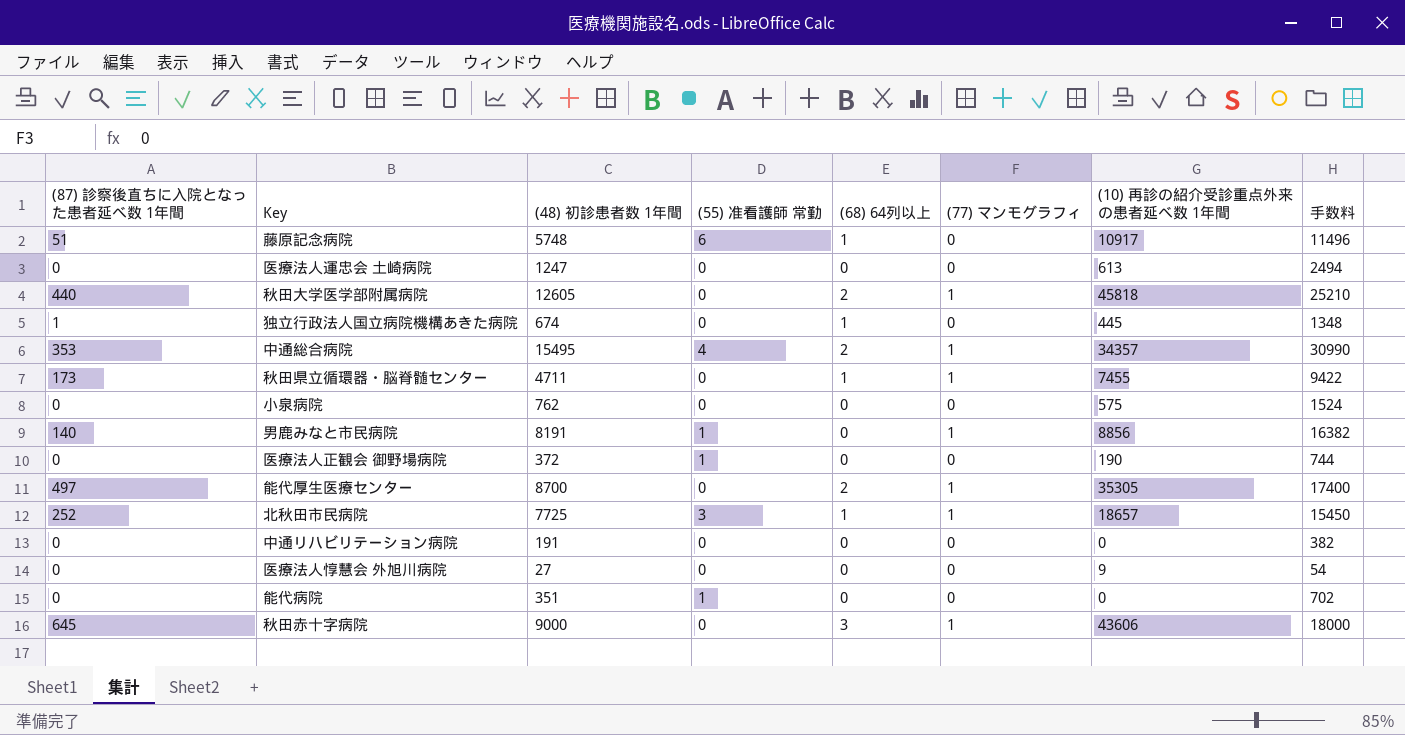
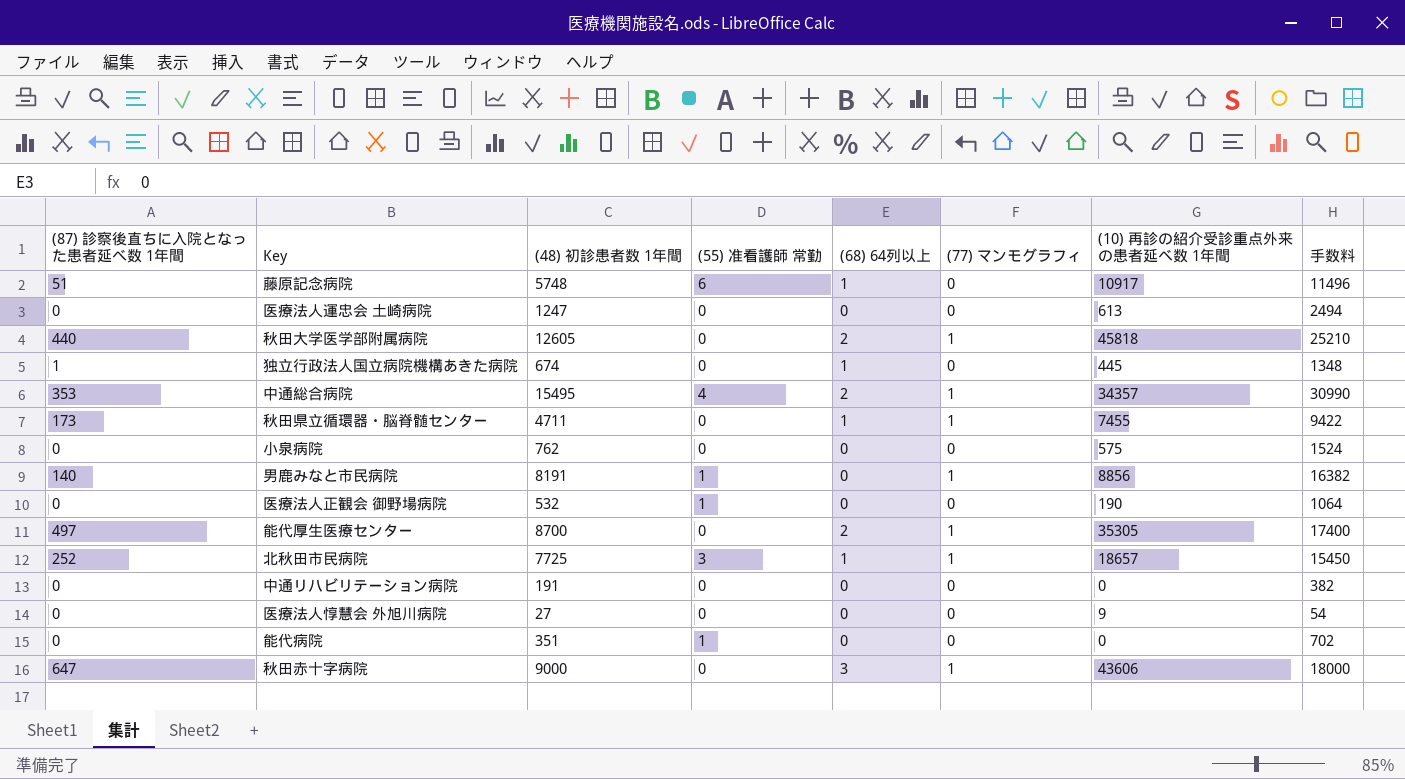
医療法人正観会 御野場病院 | (48) 初診患者数 1年間: 372 -> 532
医療法人正観会 御野場病院 | 手数料: 744 -> 1064
秋田赤十字病院 | (87) 診察後直ちに入院となった患者延べ数 1年間: 645 -> 647

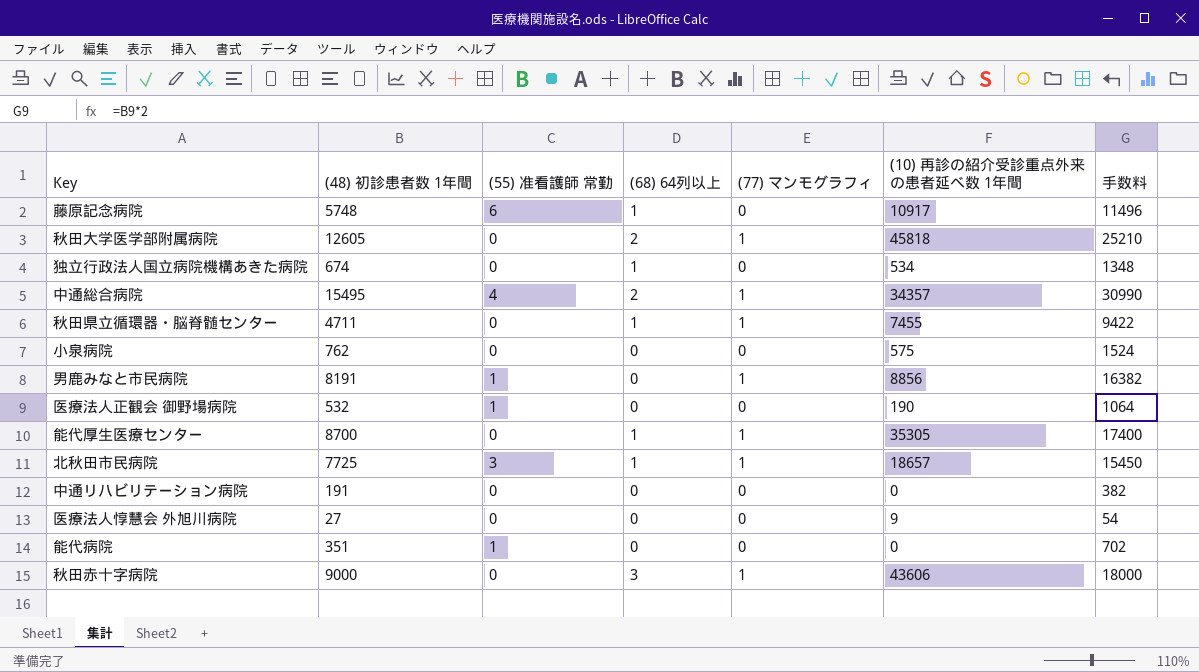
column (87) 診察後直ちに入院となった患者延べ数 1年間 | position: 1 -> none
row 医療法人運忠会 土崎病院: 0 | 1247 | 0 | 0 | 0 | 613 | 2494 -> none
独立行政法人国立病院機構あきた病院 | (10) 再診の紹介受診重点外来の患者延べ数 1年間: 445 -> 534
能代厚生医療センター | (68) 64列以上: 2 -> 1

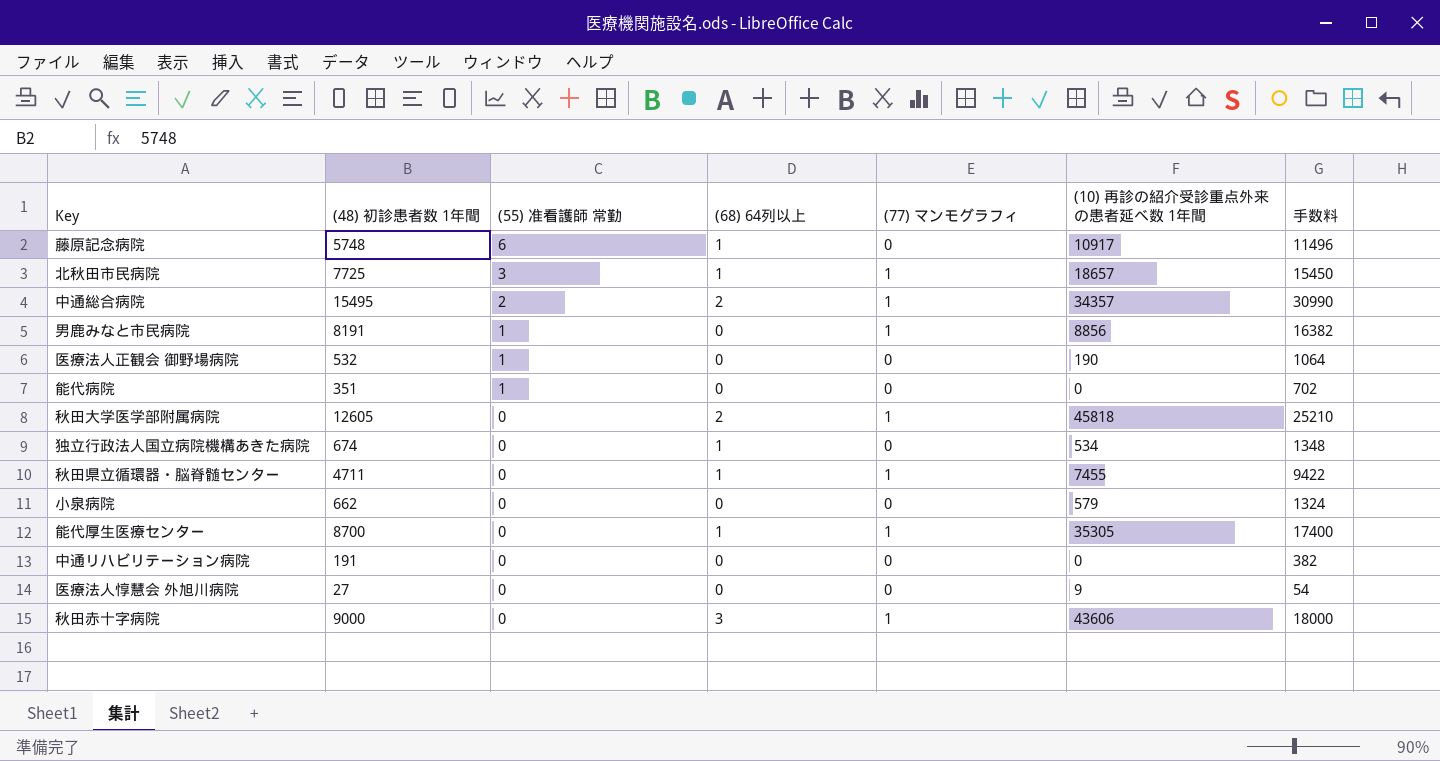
row order: none -> (55) 准看護師 常勤 descending
中通総合病院 | (55) 准看護師 常勤: 4 -> 2
小泉病院 | (48) 初診患者数 1年間: 762 -> 662
小泉病院 | (10) 再診の紹介受診重点外来の患者延べ数 1年間: 575 -> 579
小泉病院 | 手数料: 1524 -> 1324

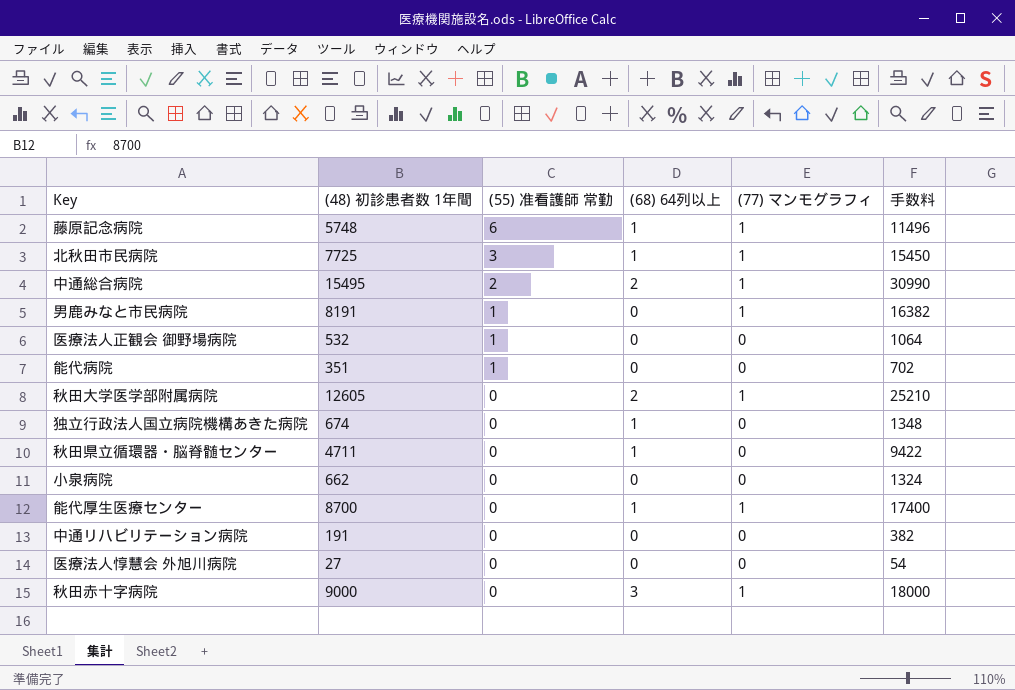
column (10) 再診の紹介受診重点外来の患者延べ数 1年間 | position: 6 -> none
藤原記念病院 | (77) マンモグラフィ: 0 -> 1
秋田県立循環器・脳脊髄センター | (77) マンモグラフィ: 1 -> 0

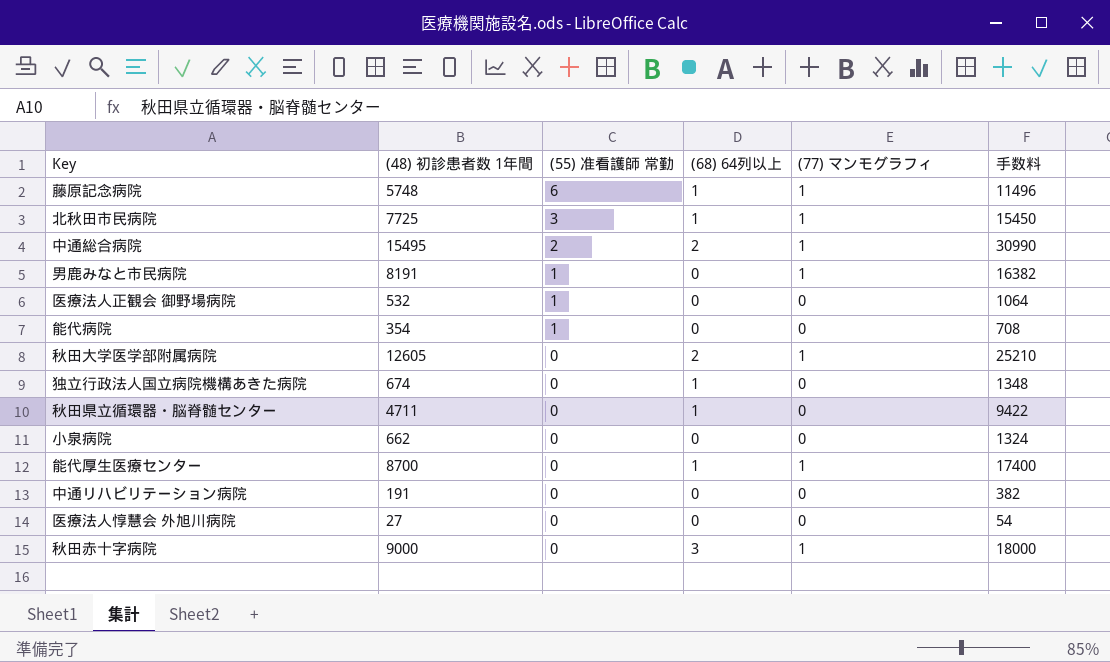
能代病院 | (48) 初診患者数 1年間: 351 -> 354
能代病院 | 手数料: 702 -> 708

